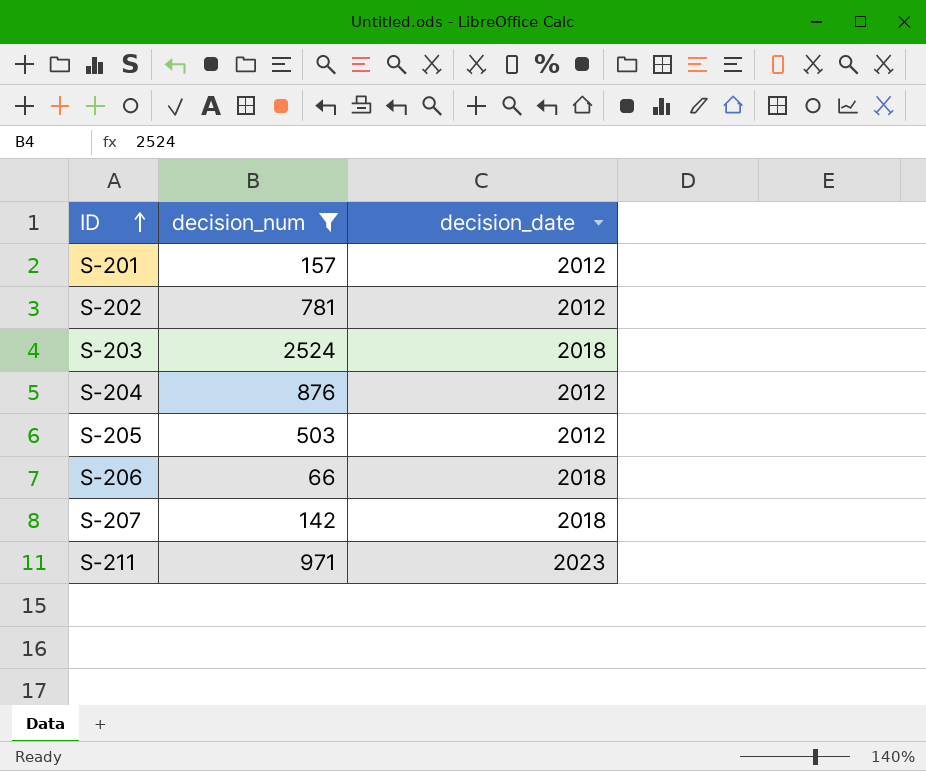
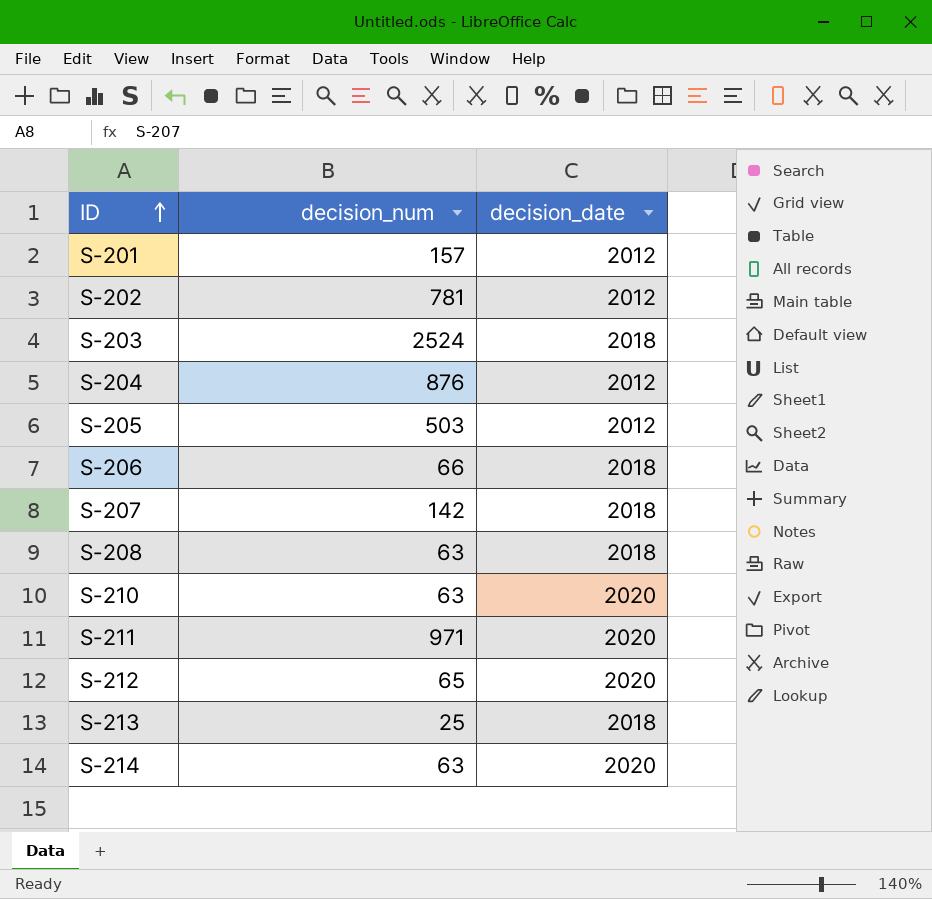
filter: decision_num >= 66 -> none
S-211 | decision_date: 2023 -> 2020

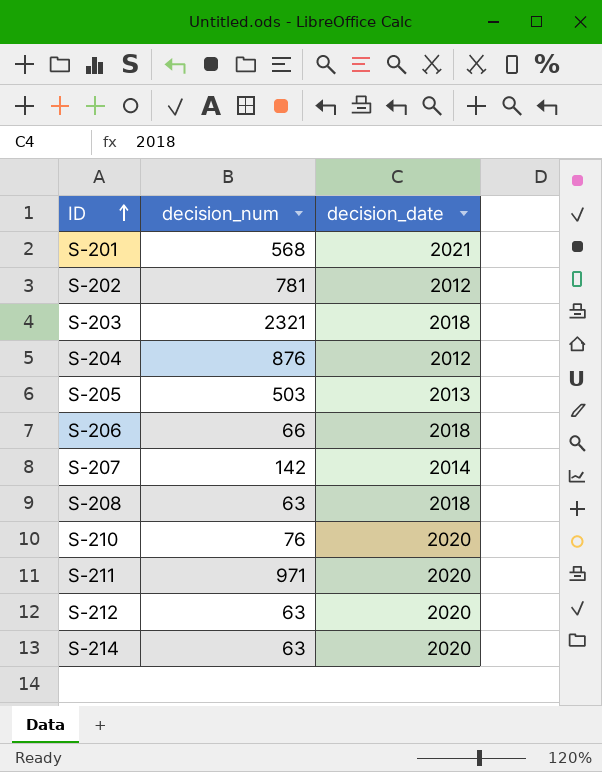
row S-213: 25 | 2018 -> none
S-201 | decision_num: 157 -> 568
S-201 | decision_date: 2012 -> 2021
S-203 | decision_num: 2524 -> 2321
S-205 | decision_date: 2012 -> 2013
S-207 | decision_date: 2018 -> 2014
S-210 | decision_num: 63 -> 76
S-212 | decision_num: 65 -> 63

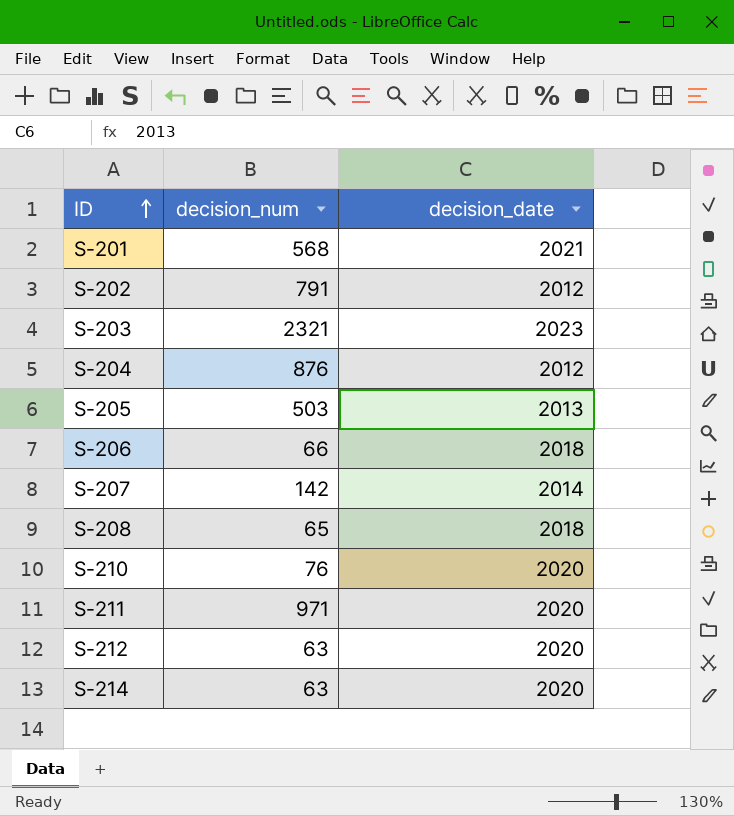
S-202 | decision_num: 781 -> 791
S-203 | decision_date: 2018 -> 2023
S-208 | decision_num: 63 -> 65

